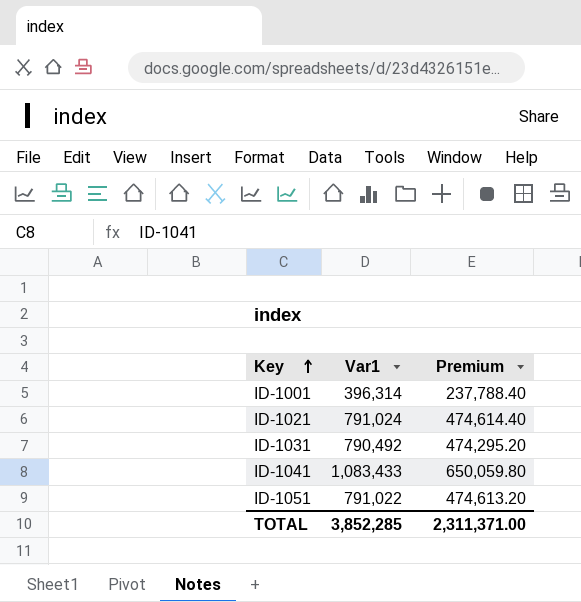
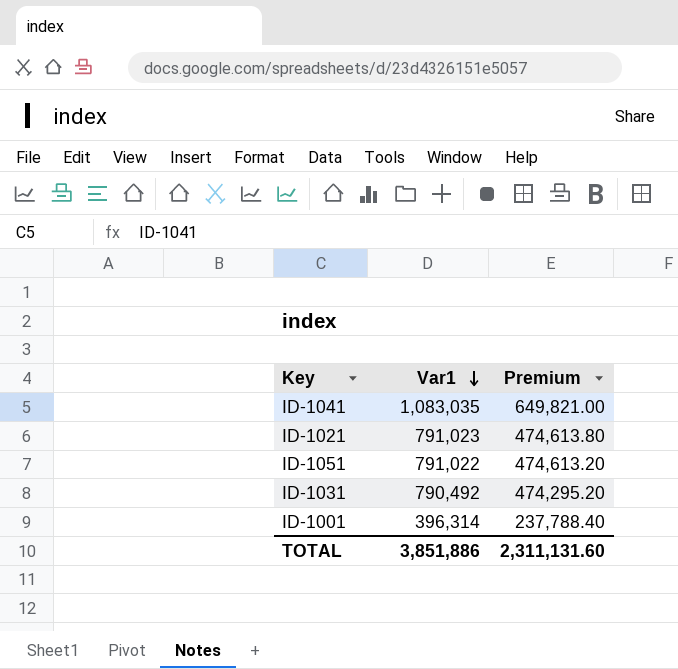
row order: Key ascending -> Var1 descending
ID-1041 | Var1: 1,083,433 -> 1,083,035
ID-1041 | Premium: 650,059.80 -> 649,821.00
ID-1021 | Var1: 791,024 -> 791,023
ID-1021 | Premium: 474,614.40 -> 474,613.80
TOTAL | Var1: 3,852,285 -> 3,851,886
TOTAL | Premium: 2,311,371.00 -> 2,311,131.60

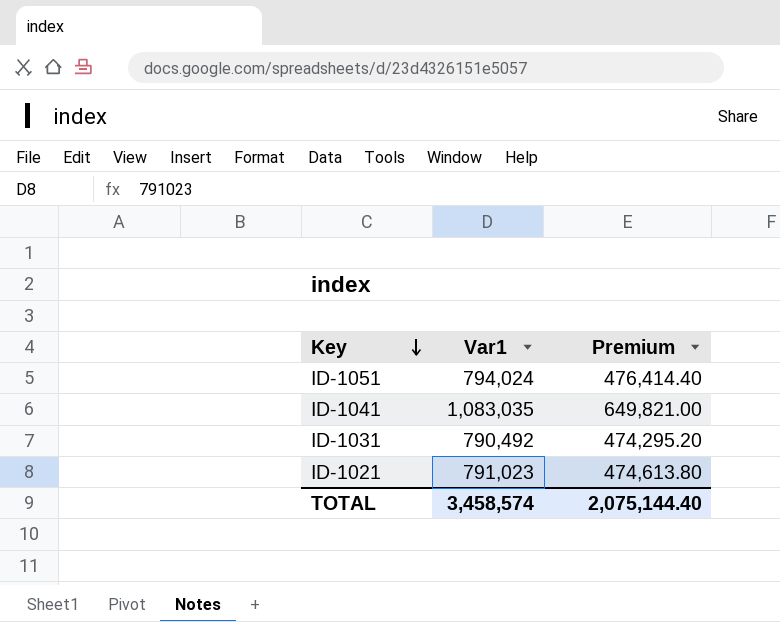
row order: Var1 descending -> Key descending
row ID-1001: 396,314 | 237,788.40 -> none
ID-1051 | Var1: 791,022 -> 794,024
ID-1051 | Premium: 474,613.20 -> 476,414.40
TOTAL | Var1: 3,851,886 -> 3,458,574
TOTAL | Premium: 2,311,131.60 -> 2,075,144.40

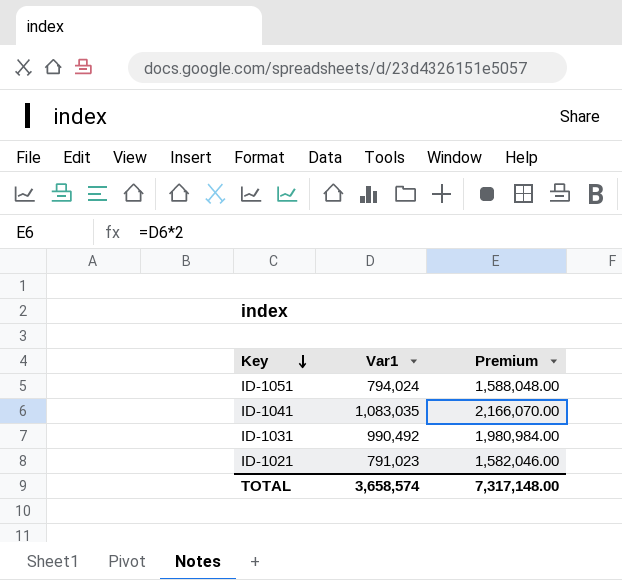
column Premium | formula: [Var1] * 0.6 -> [Var1] * 2
ID-1031 | Var1: 790,492 -> 990,492
TOTAL | Var1: 3,458,574 -> 3,658,574
TOTAL | Premium: 2,075,144.40 -> 7,317,148.00

